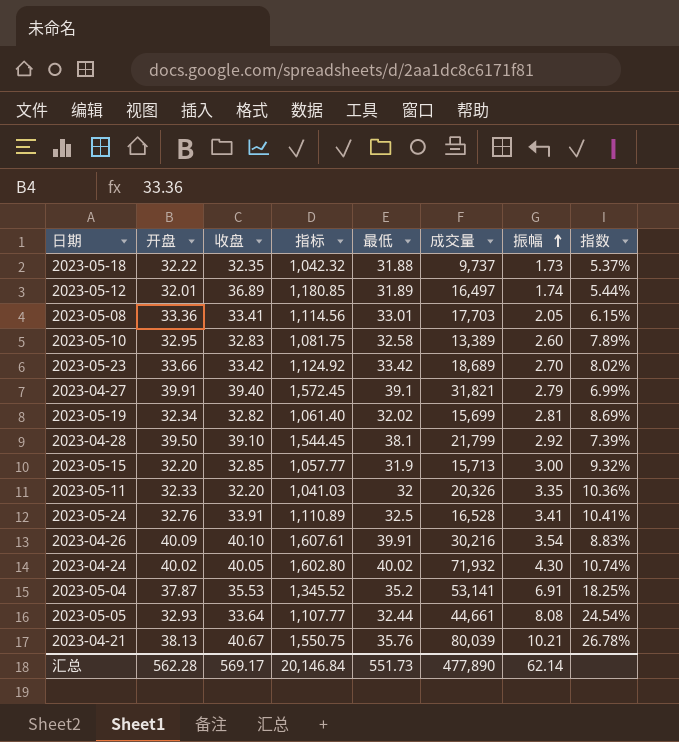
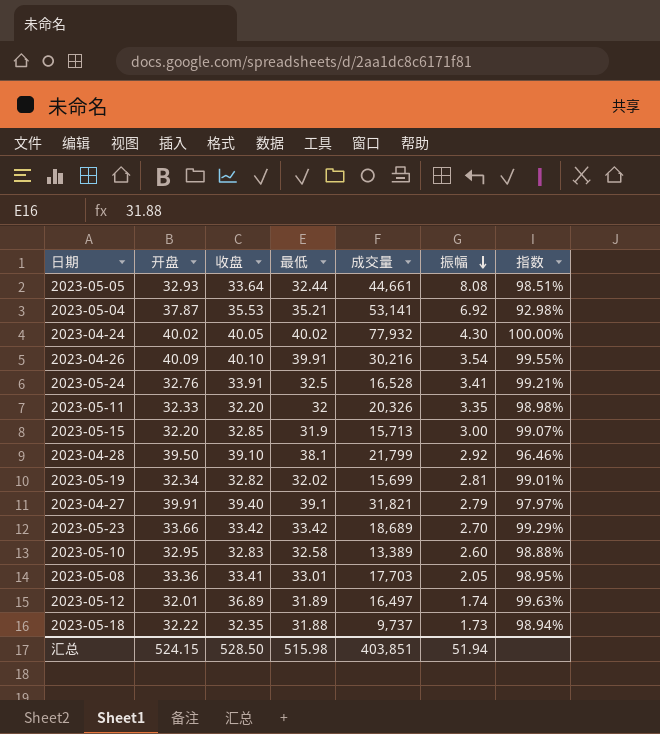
row order: 振幅 ascending -> 振幅 descending
column 指标 | formula: [开盘] * [收盘] -> none
column 指数 | formula: [振幅] / [开盘] -> [最低] / [开盘]
row 2023-04-21: 38.13 | 40.67 | 1,550.75 | 35.76 | 80,039 | 10.21 | 26.78% -> none
2023-05-04 | 最低: 35.2 -> 35.21
2023-05-04 | 振幅: 6.91 -> 6.92
2023-04-24 | 成交量: 71,932 -> 77,932
汇总 | 开盘: 562.28 -> 524.15
汇总 | 收盘: 569.17 -> 528.50
汇总 | 最低: 551.73 -> 515.98
汇总 | 成交量: 477,890 -> 403,851
汇总 | 振幅: 62.14 -> 51.94

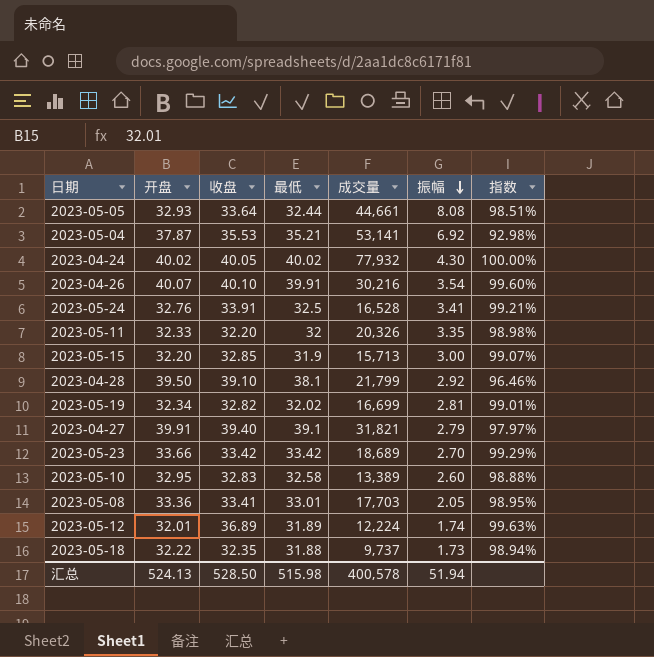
2023-04-26 | 开盘: 40.09 -> 40.07
2023-04-26 | 指数: 99.55% -> 99.60%
2023-05-19 | 成交量: 15,699 -> 16,699
2023-05-12 | 成交量: 16,497 -> 12,224
汇总 | 开盘: 524.15 -> 524.13
汇总 | 成交量: 403,851 -> 400,578

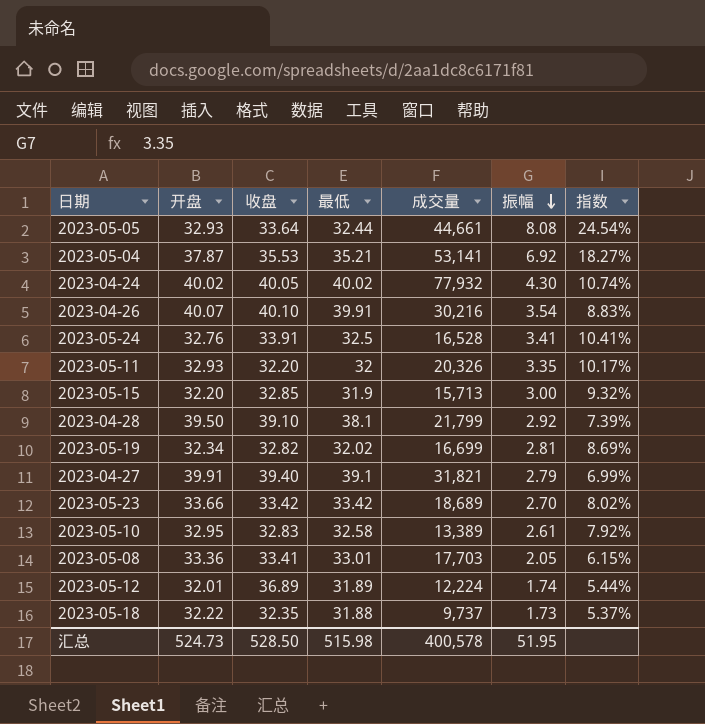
column 指数 | formula: [最低] / [开盘] -> [振幅] / [开盘]
2023-05-11 | 开盘: 32.33 -> 32.93
2023-05-10 | 振幅: 2.60 -> 2.61
汇总 | 开盘: 524.13 -> 524.73
汇总 | 振幅: 51.94 -> 51.95

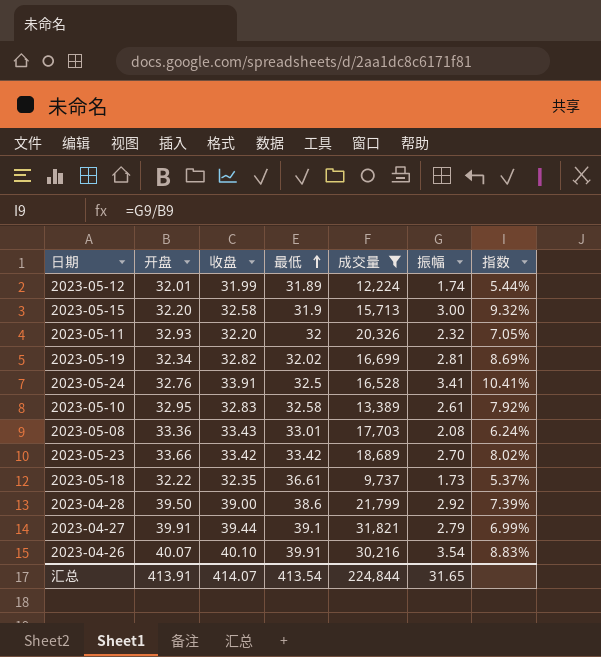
filter: none -> 成交量 <= 31,821
row order: 振幅 descending -> 最低 ascending
2023-05-12 | 收盘: 36.89 -> 31.99
2023-05-15 | 收盘: 32.85 -> 32.58
2023-05-11 | 振幅: 3.35 -> 2.32
2023-05-11 | 指数: 10.17% -> 7.05%
2023-05-08 | 收盘: 33.41 -> 33.43
2023-05-08 | 振幅: 2.05 -> 2.08
2023-05-08 | 指数: 6.15% -> 6.24%
2023-05-18 | 最低: 31.88 -> 36.61
2023-04-28 | 收盘: 39.10 -> 39.00
2023-04-28 | 最低: 38.1 -> 38.6
2023-04-27 | 收盘: 39.40 -> 39.44
汇总 | 开盘: 524.73 -> 413.91
汇总 | 收盘: 528.50 -> 414.07
汇总 | 最低: 515.98 -> 413.54
汇总 | 成交量: 400,578 -> 224,844
汇总 | 振幅: 51.95 -> 31.65

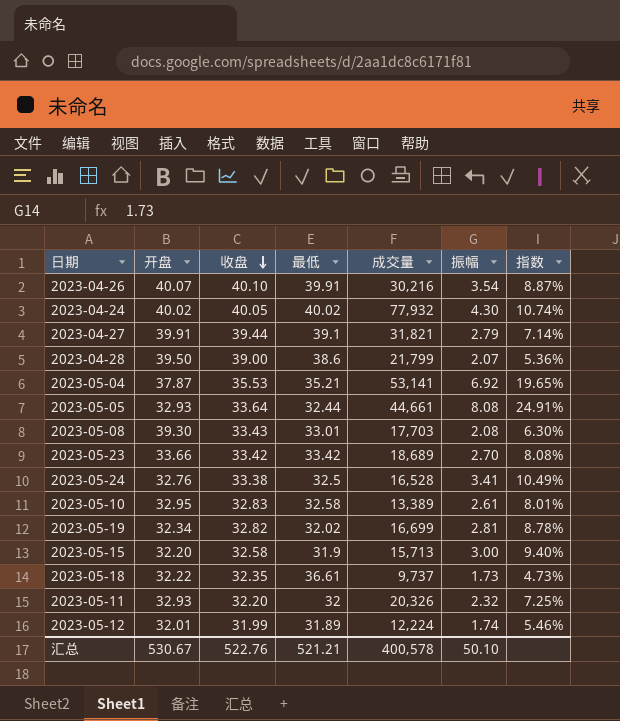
filter: 成交量 <= 31,821 -> none
row order: 最低 ascending -> 收盘 descending
column 指数 | formula: [振幅] / [开盘] -> [振幅] / [最低]
2023-04-28 | 振幅: 2.92 -> 2.07
2023-05-08 | 开盘: 33.36 -> 39.30
2023-05-24 | 收盘: 33.91 -> 33.38
汇总 | 开盘: 413.91 -> 530.67
汇总 | 收盘: 414.07 -> 522.76
汇总 | 最低: 413.54 -> 521.21
汇总 | 成交量: 224,844 -> 400,578
汇总 | 振幅: 31.65 -> 50.10

